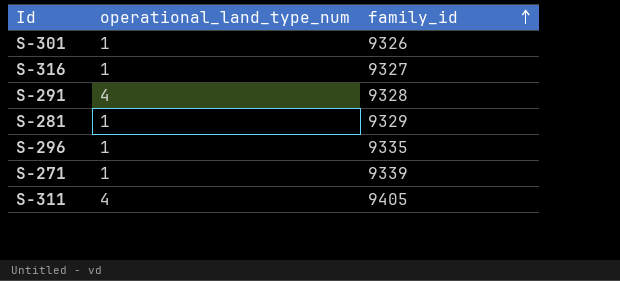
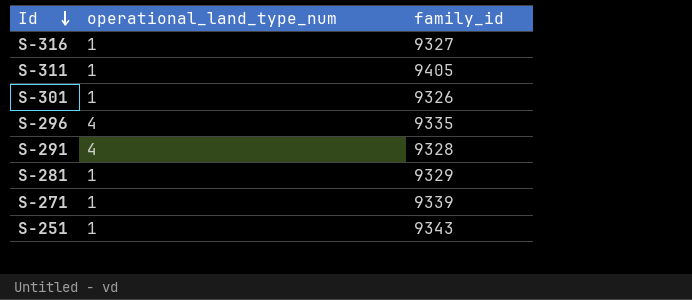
row order: family_id ascending -> Id descending
S-311 | operational_land_type_num: 4 -> 1
S-296 | operational_land_type_num: 1 -> 4
row S-251: none -> 1 | 9343

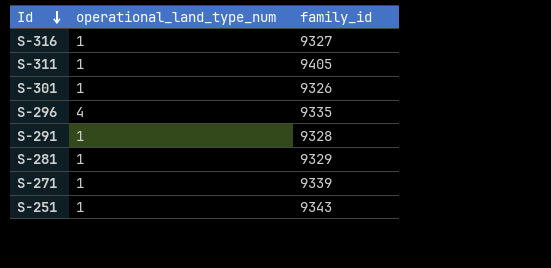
S-291 | operational_land_type_num: 4 -> 1

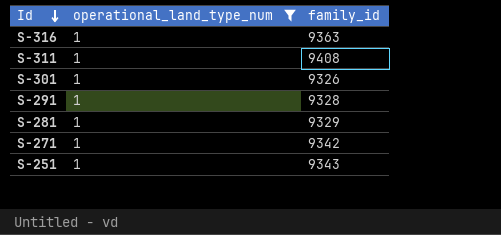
filter: none -> operational_land_type_num = 1
S-316 | family_id: 9327 -> 9363
S-311 | family_id: 9405 -> 9408
S-271 | family_id: 9339 -> 9342

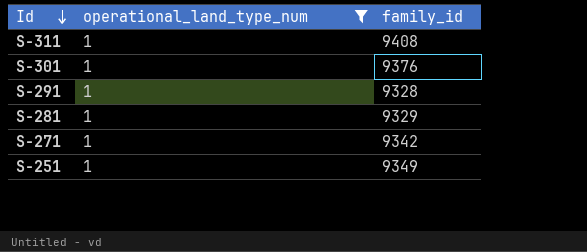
row S-316: 1 | 9363 -> none
S-301 | family_id: 9326 -> 9376
S-251 | family_id: 9343 -> 9349

